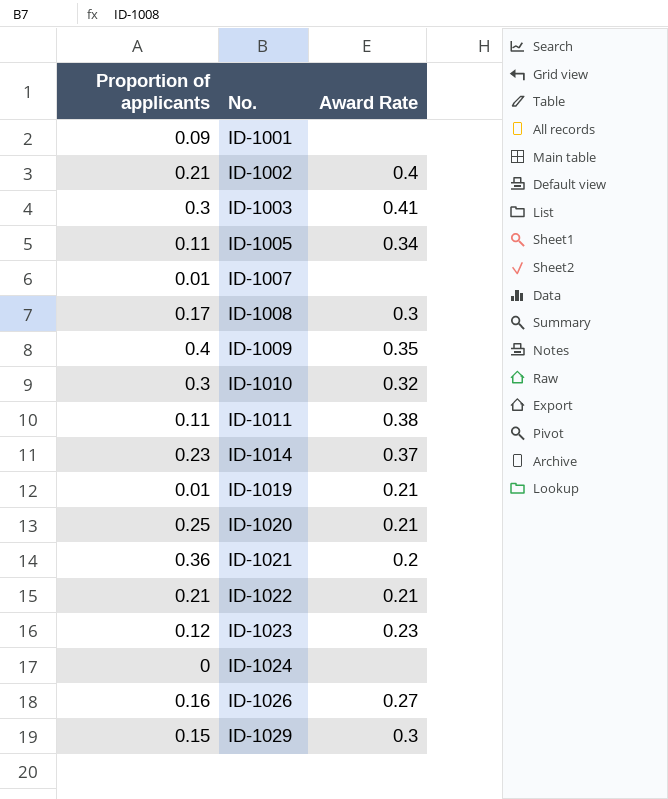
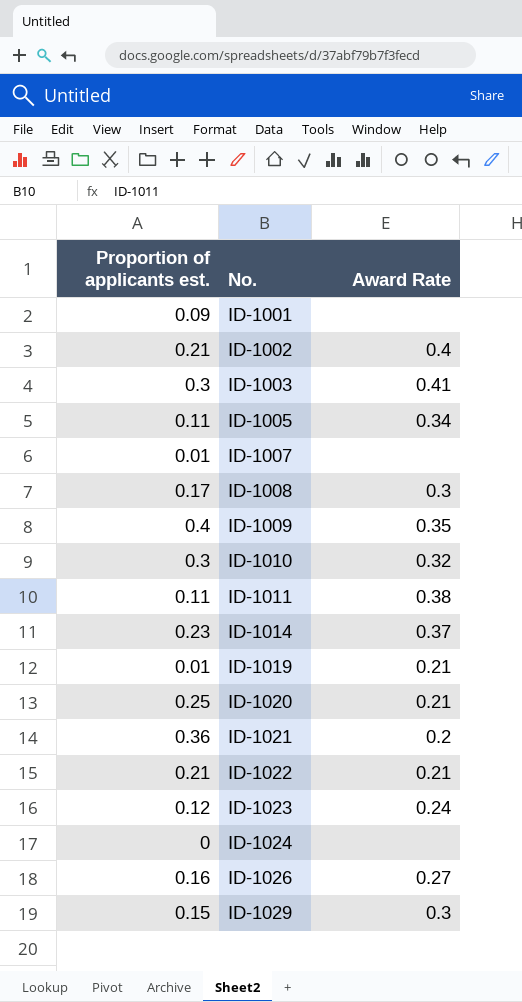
column name: Proportion of applicants -> Proportion of applicants est.
ID-1023 | Award Rate: 0.23 -> 0.24

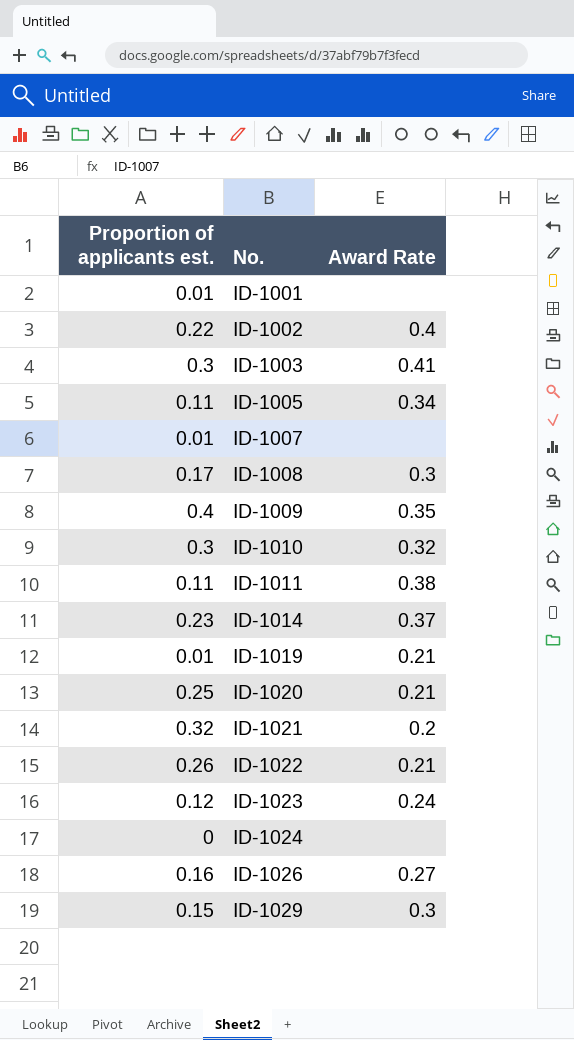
ID-1001 | Proportion of applicants est.: 0.09 -> 0.01
ID-1002 | Proportion of applicants est.: 0.21 -> 0.22
ID-1021 | Proportion of applicants est.: 0.36 -> 0.32
ID-1022 | Proportion of applicants est.: 0.21 -> 0.26

